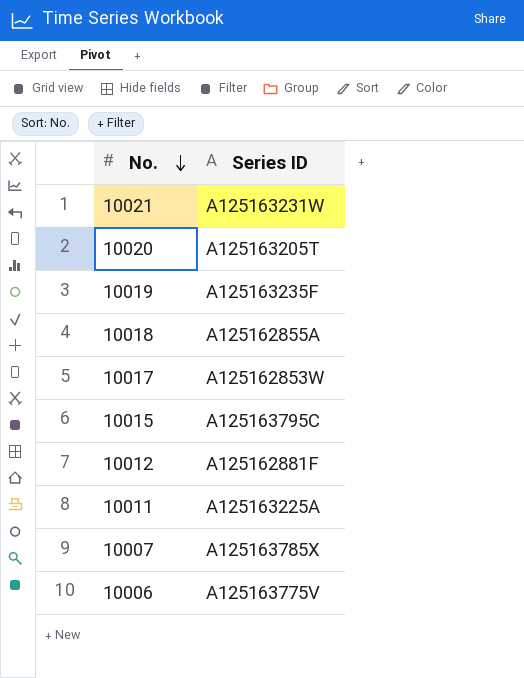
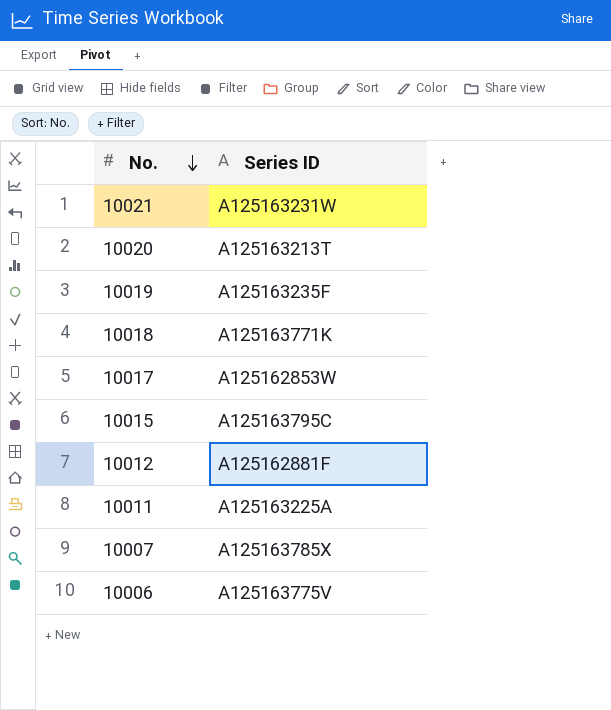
10020 | Series ID: A125163205T -> A125163213T
10018 | Series ID: A125162855A -> A125163771K

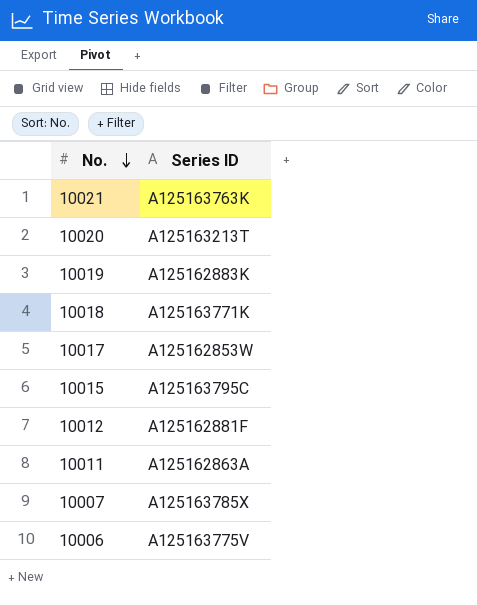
10021 | Series ID: A125163231W -> A125163763K
10019 | Series ID: A125163235F -> A125162883K
10011 | Series ID: A125163225A -> A125162863A

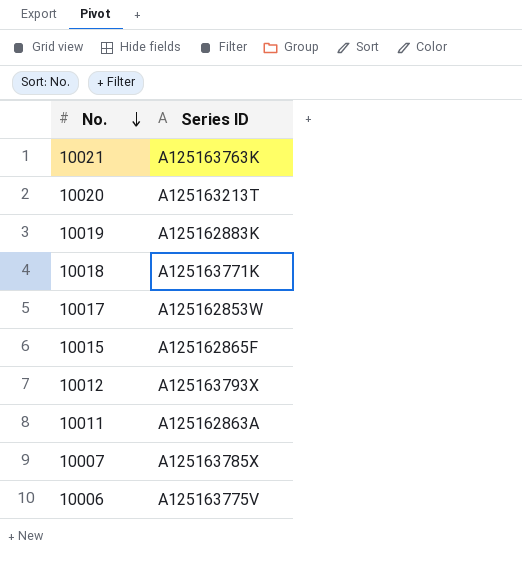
10015 | Series ID: A125163795C -> A125162865F
10012 | Series ID: A125162881F -> A125163793X

